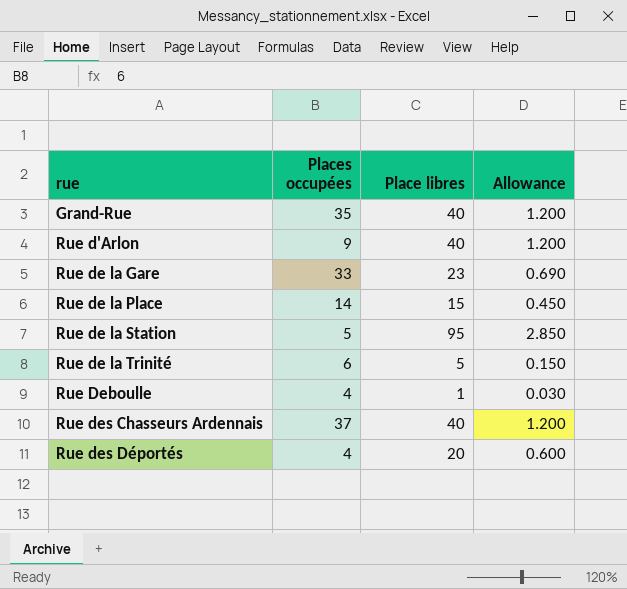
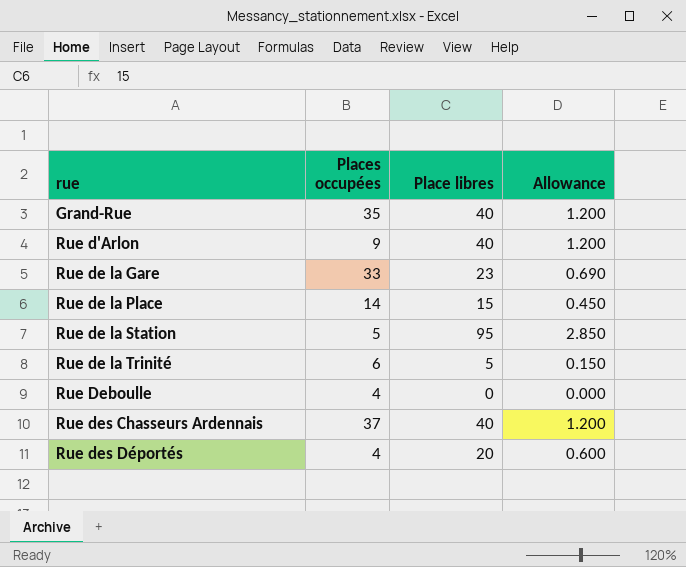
Rue Deboulle | Place libres: 1 -> 0
Rue Deboulle | Allowance: 0.030 -> 0.000

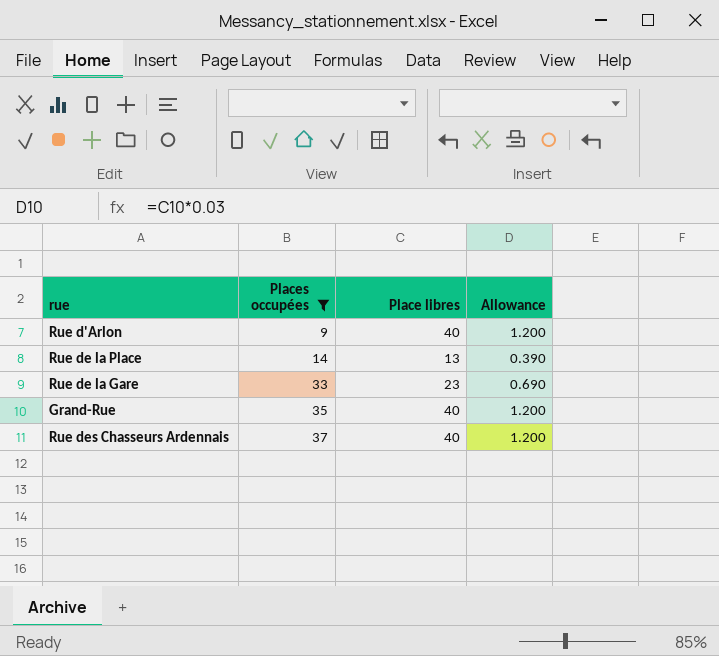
filter: none -> Places occupées >= 9
row order: rue ascending -> Places occupées ascending
Rue de la Place | Place libres: 15 -> 13
Rue de la Place | Allowance: 0.450 -> 0.390

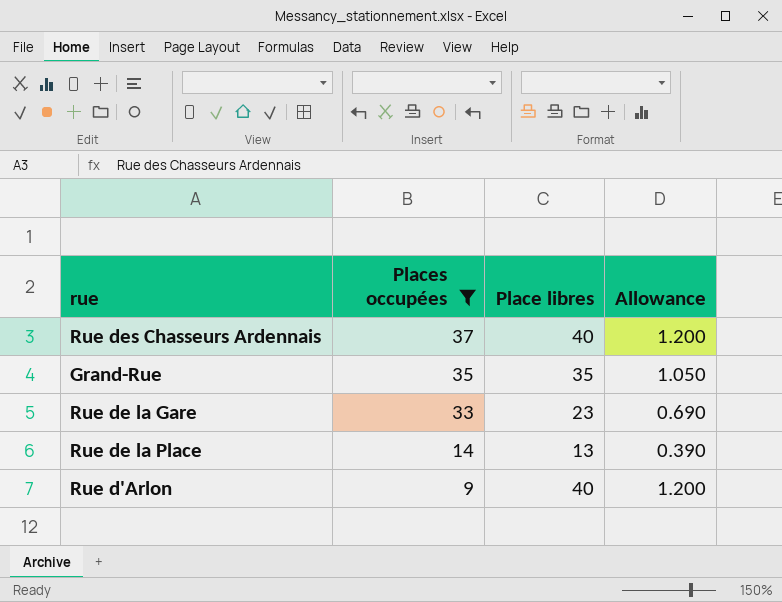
row order: Places occupées ascending -> Places occupées descending
Grand-Rue | Place libres: 40 -> 35
Grand-Rue | Allowance: 1.200 -> 1.050

